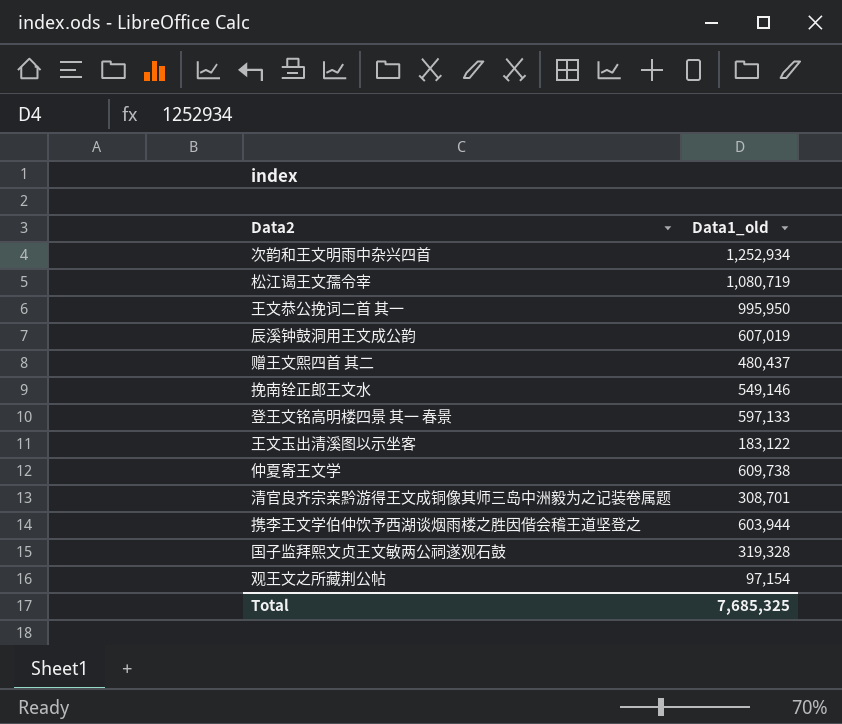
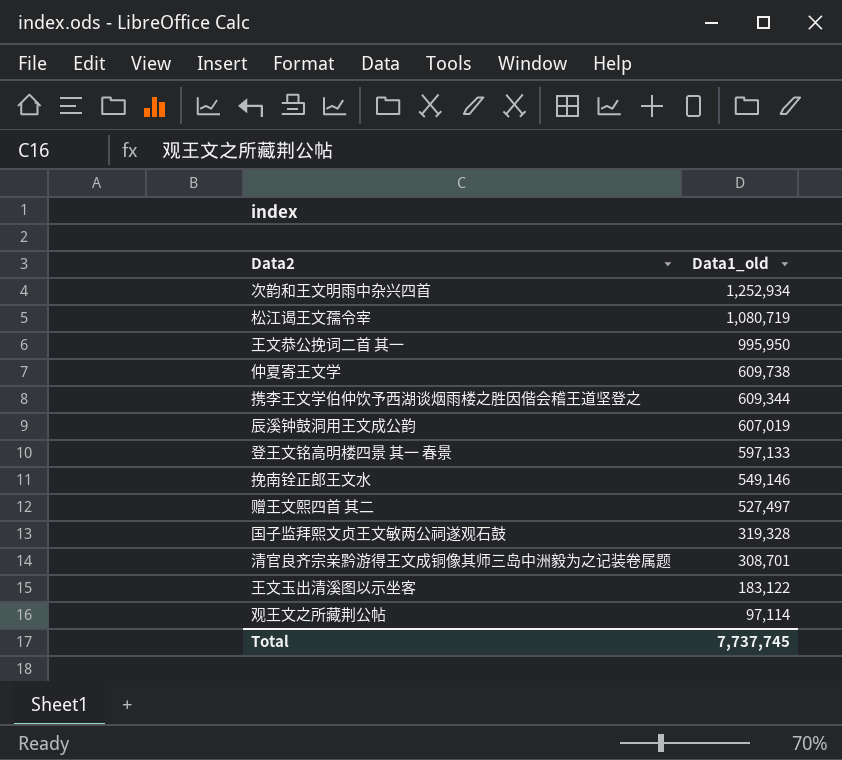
row order: none -> Data1_old descending
携李王文学伯仲饮予西湖谈烟雨楼之胜因偕会稽王道坚登之 | Data1_old: 603,944 -> 609,344
赠王文熙四首 其二 | Data1_old: 480,437 -> 527,497
观王文之所藏荆公帖 | Data1_old: 97,154 -> 97,114
Total | Data1_old: 7,685,325 -> 7,737,745

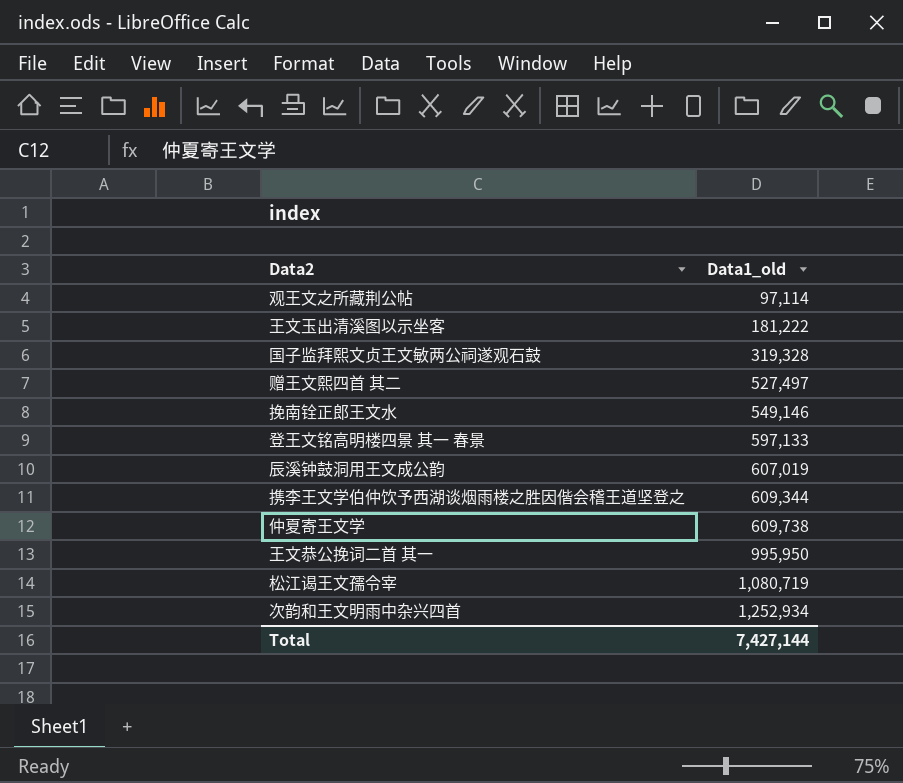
row order: Data1_old descending -> Data1_old ascending
row 清官良齐宗亲黔游得王文成铜像其师三岛中洲毅为之记装卷属题: 308,701 -> none
王文玉出清溪图以示坐客 | Data1_old: 183,122 -> 181,222
Total | Data1_old: 7,737,745 -> 7,427,144

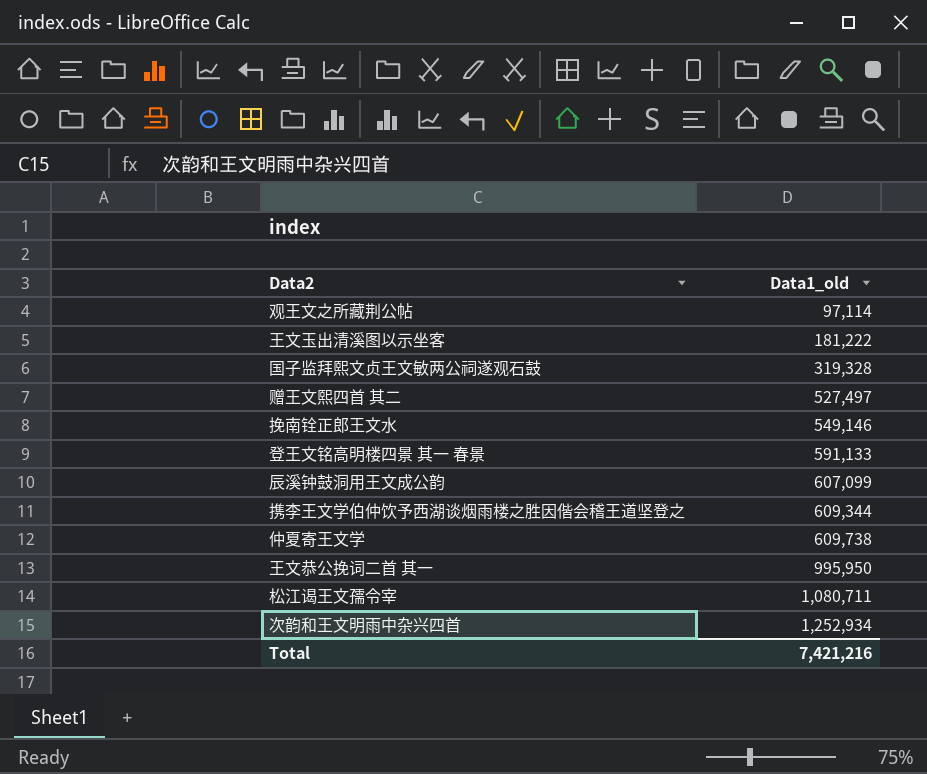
登王文铭高明楼四景 其一 春景 | Data1_old: 597,133 -> 591,133
辰溪钟鼓洞用王文成公韵 | Data1_old: 607,019 -> 607,099
松江谒王文孺令宰 | Data1_old: 1,080,719 -> 1,080,711
Total | Data1_old: 7,427,144 -> 7,421,216

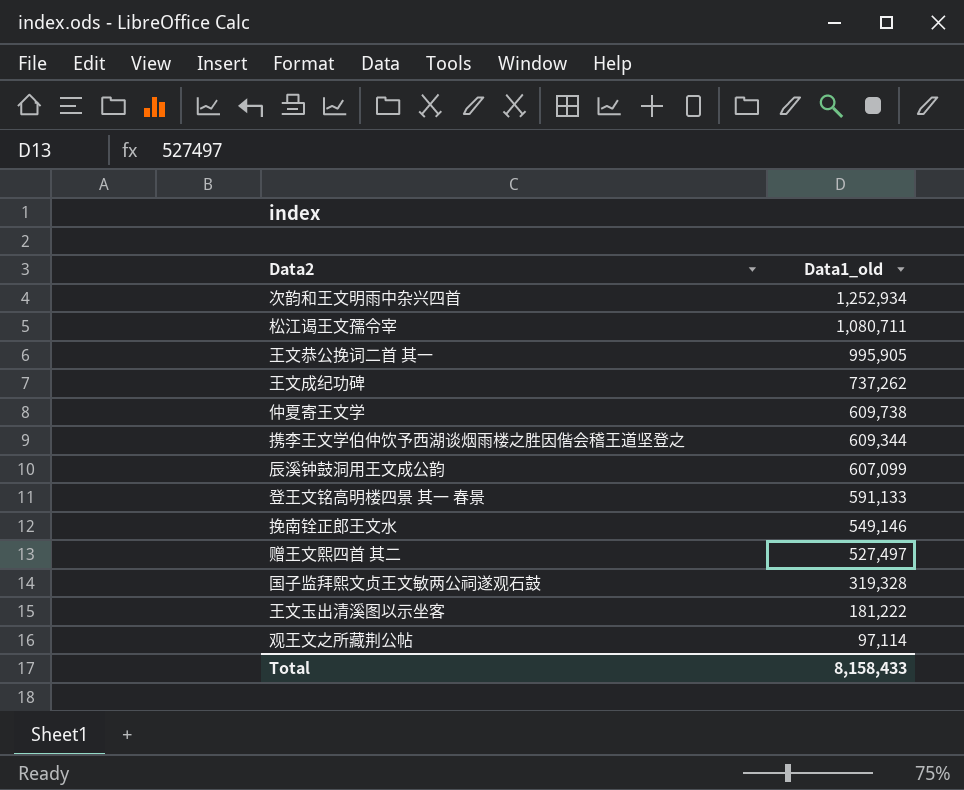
row order: Data1_old ascending -> Data1_old descending
王文恭公挽词二首 其一 | Data1_old: 995,950 -> 995,905
row 王文成纪功碑: none -> 737,262
Total | Data1_old: 7,421,216 -> 8,158,433

